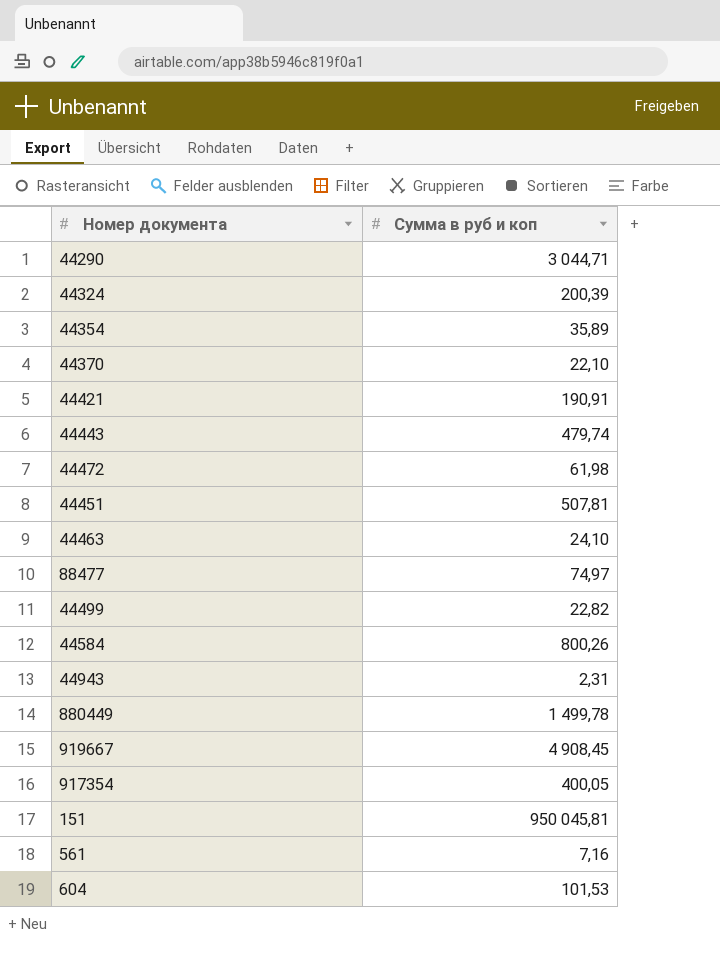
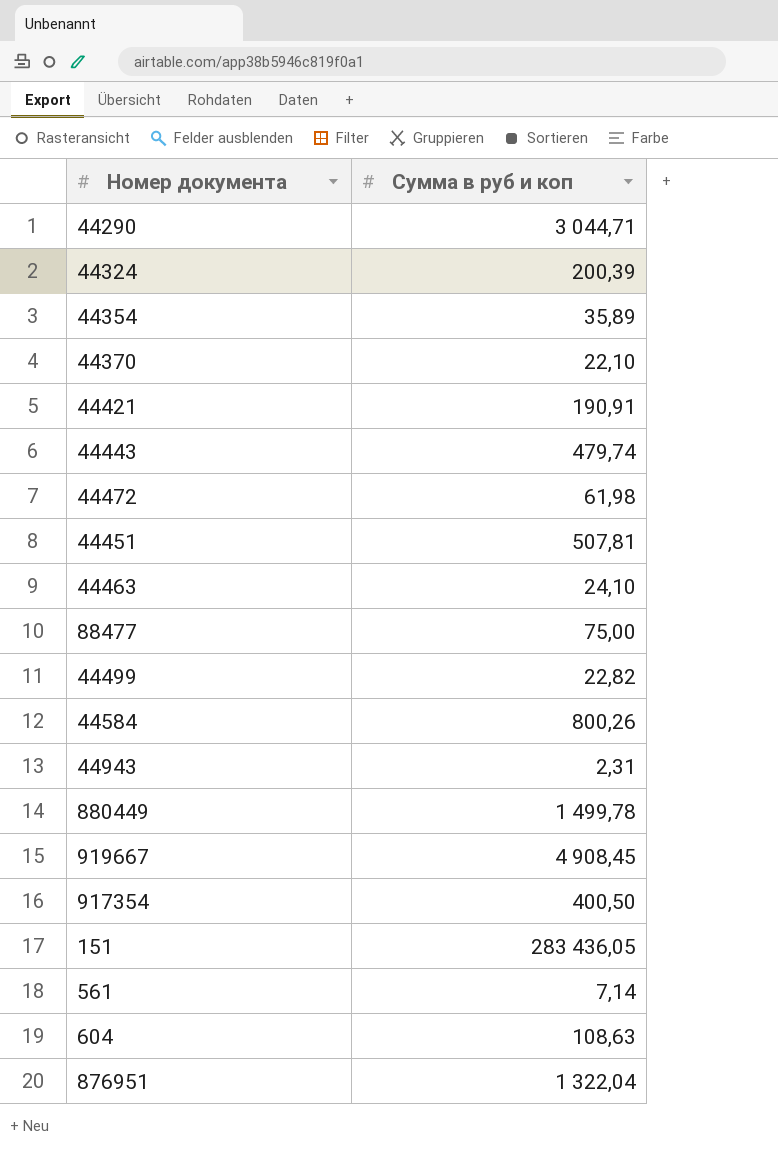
88477 | Сумма в руб и коп: 74,97 -> 75,00
917354 | Сумма в руб и коп: 400,05 -> 400,50
151 | Сумма в руб и коп: 950 045,81 -> 283 436,05
561 | Сумма в руб и коп: 7,16 -> 7,14
604 | Сумма в руб и коп: 101,53 -> 108,63
row 876951: none -> 1 322,04

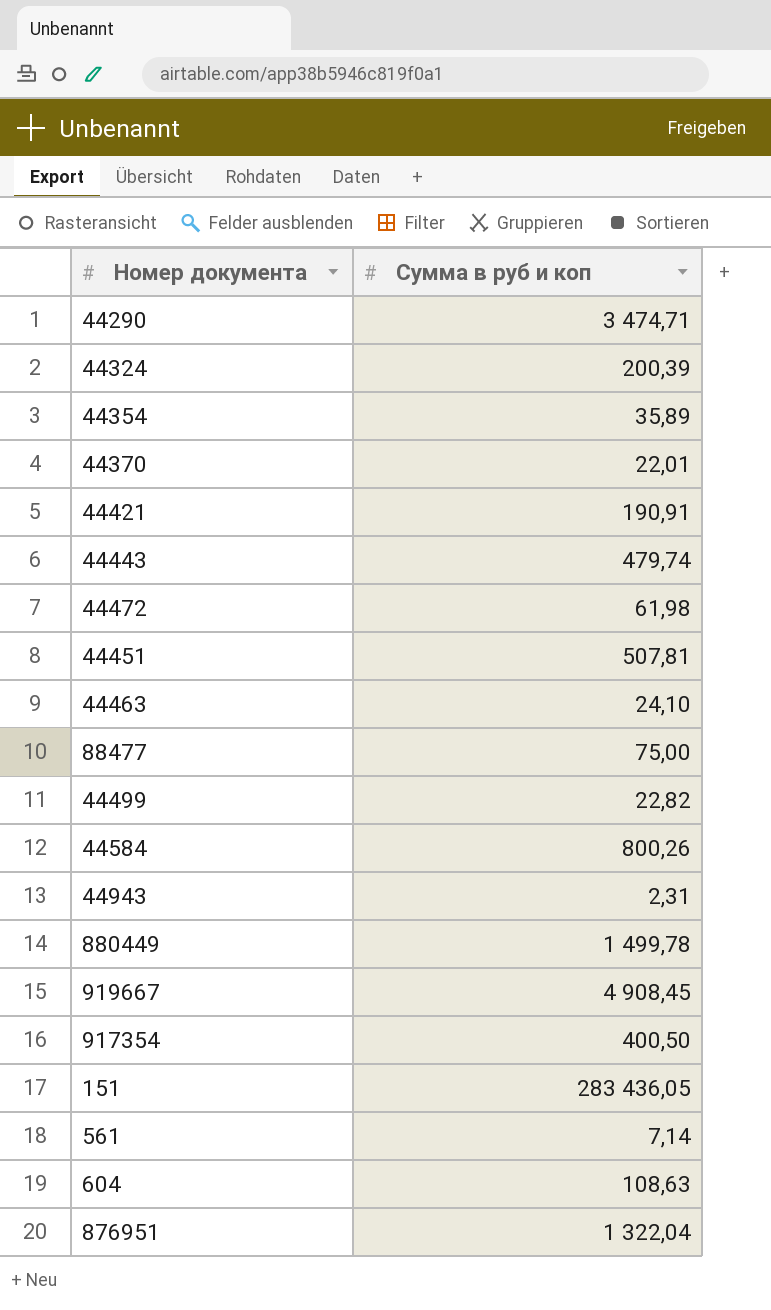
44290 | Сумма в руб и коп: 3 044,71 -> 3 474,71
44370 | Сумма в руб и коп: 22,10 -> 22,01

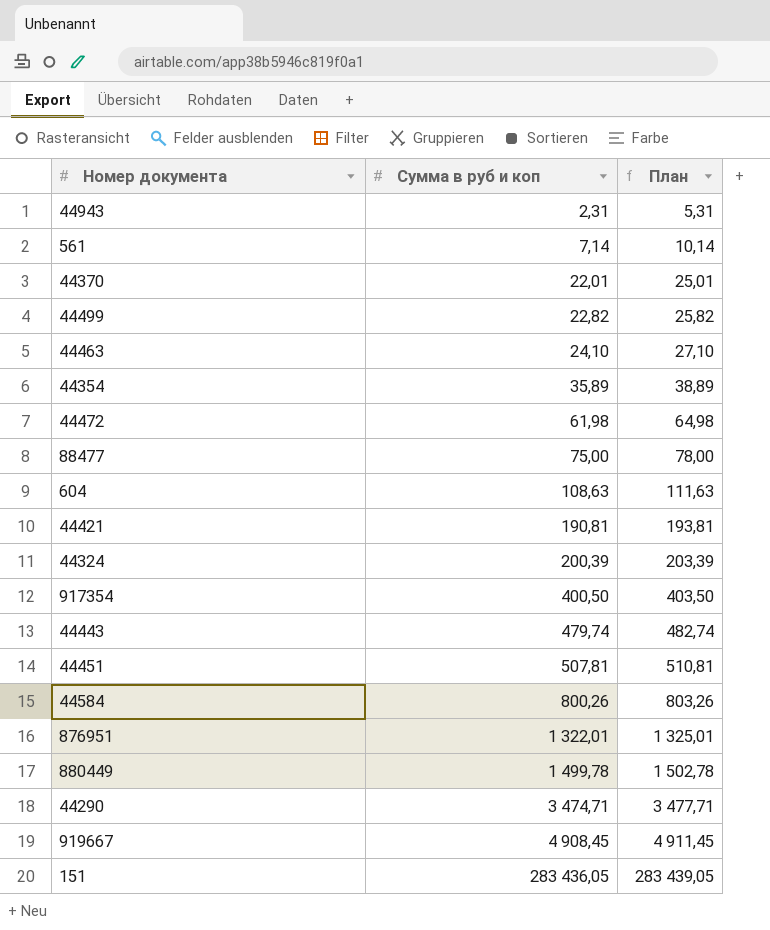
row order: none -> Сумма в руб и коп ascending
column План | formula: none -> [Сумма в руб и коп] + 3
44421 | Сумма в руб и коп: 190,91 -> 190,81
876951 | Сумма в руб и коп: 1 322,04 -> 1 322,01

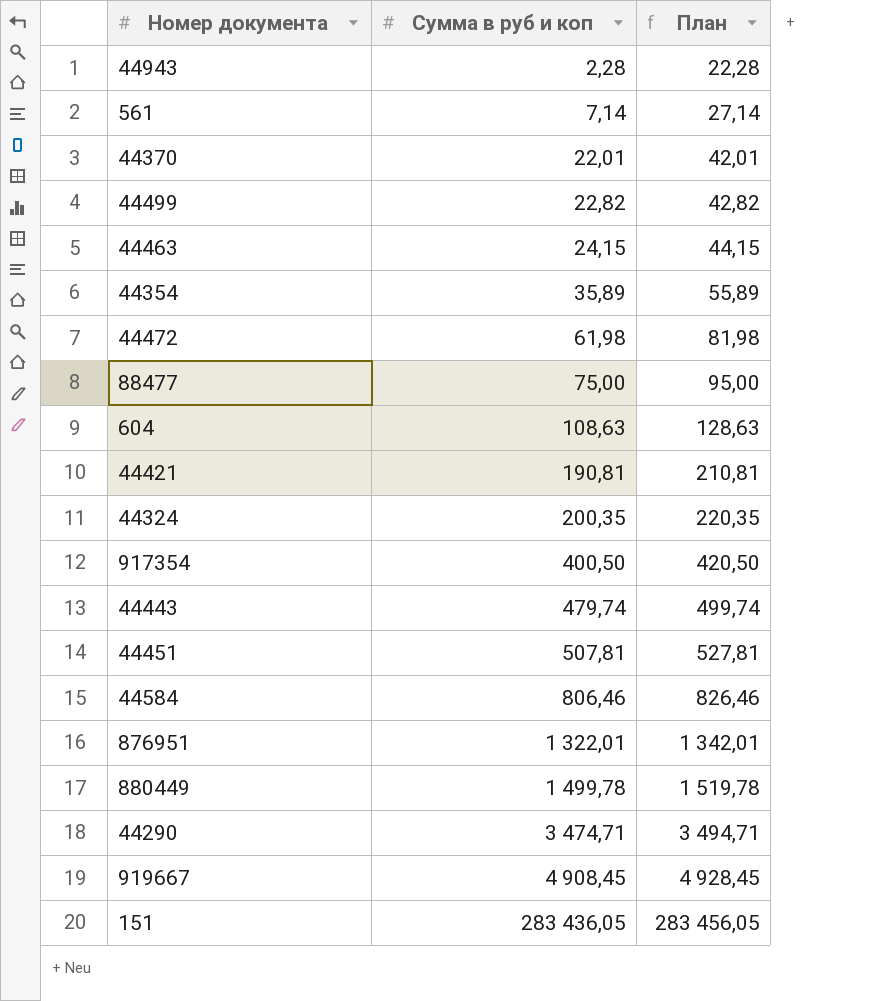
column План | formula: [Сумма в руб и коп] + 3 -> [Сумма в руб и коп] + 20
44943 | Сумма в руб и коп: 2,31 -> 2,28
44463 | Сумма в руб и коп: 24,10 -> 24,15
44324 | Сумма в руб и коп: 200,39 -> 200,35
44584 | Сумма в руб и коп: 800,26 -> 806,46

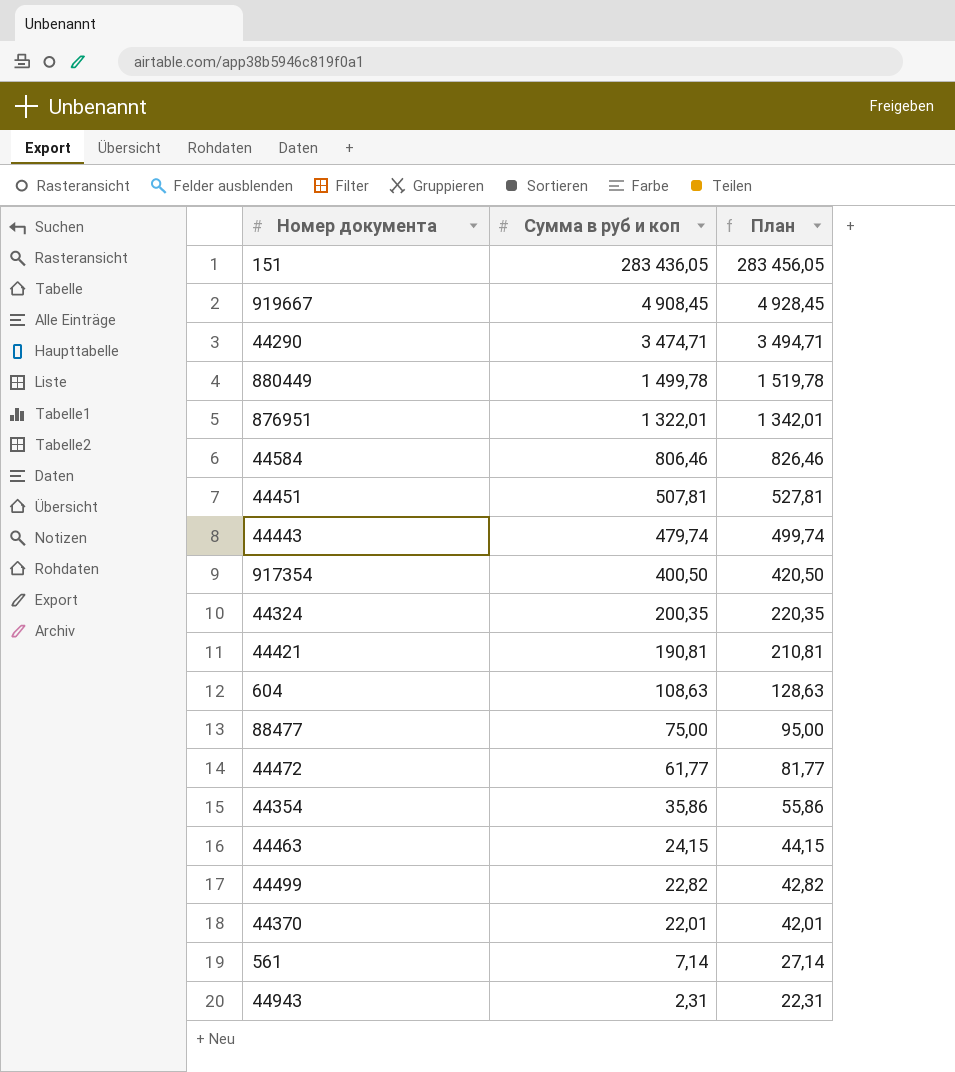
row order: Сумма в руб и коп ascending -> Сумма в руб и коп descending
44472 | Сумма в руб и коп: 61,98 -> 61,77
44472 | План: 81,98 -> 81,77
44354 | Сумма в руб и коп: 35,89 -> 35,86
44354 | План: 55,89 -> 55,86
44943 | Сумма в руб и коп: 2,28 -> 2,31
44943 | План: 22,28 -> 22,31

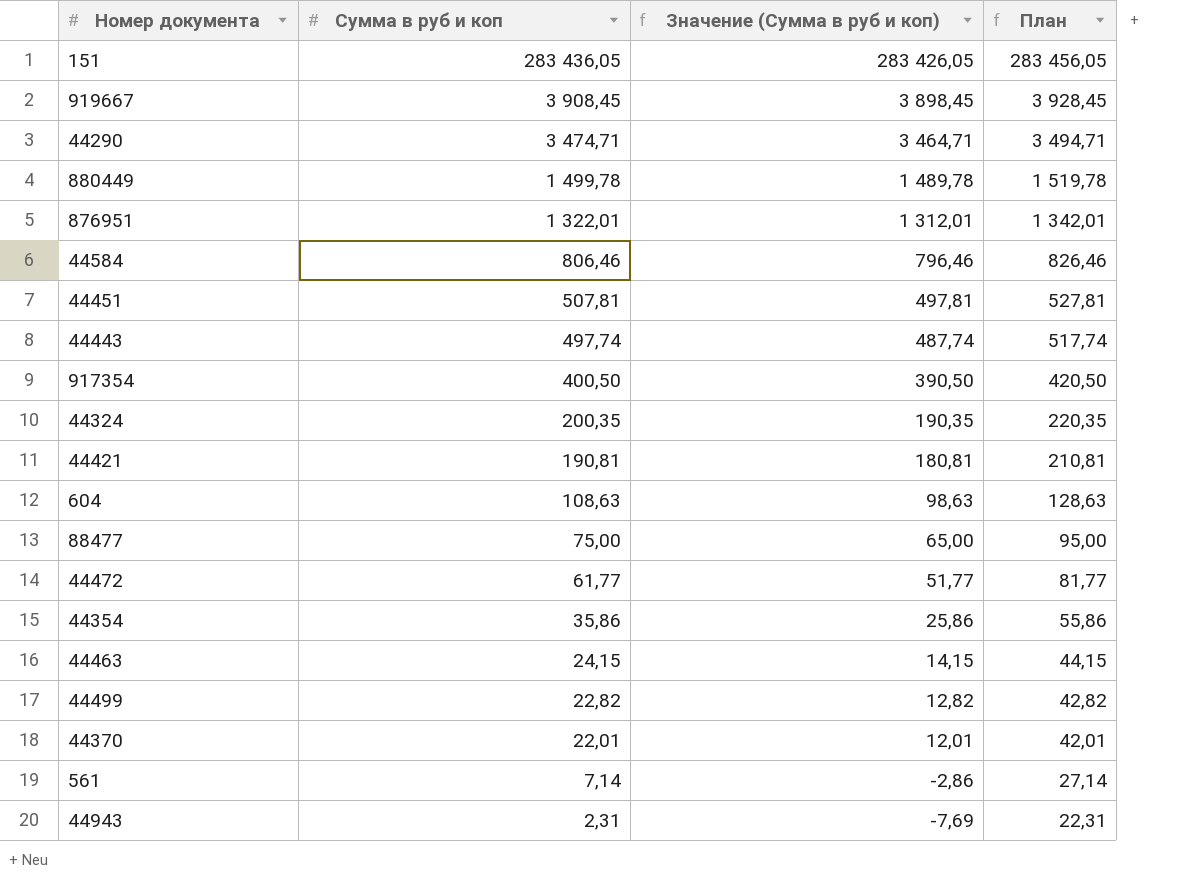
column Значение (Сумма в руб и коп) | formula: none -> [Сумма в руб и коп] - 10
919667 | Сумма в руб и коп: 4 908,45 -> 3 908,45
919667 | План: 4 928,45 -> 3 928,45
44443 | Сумма в руб и коп: 479,74 -> 497,74
44443 | План: 499,74 -> 517,74

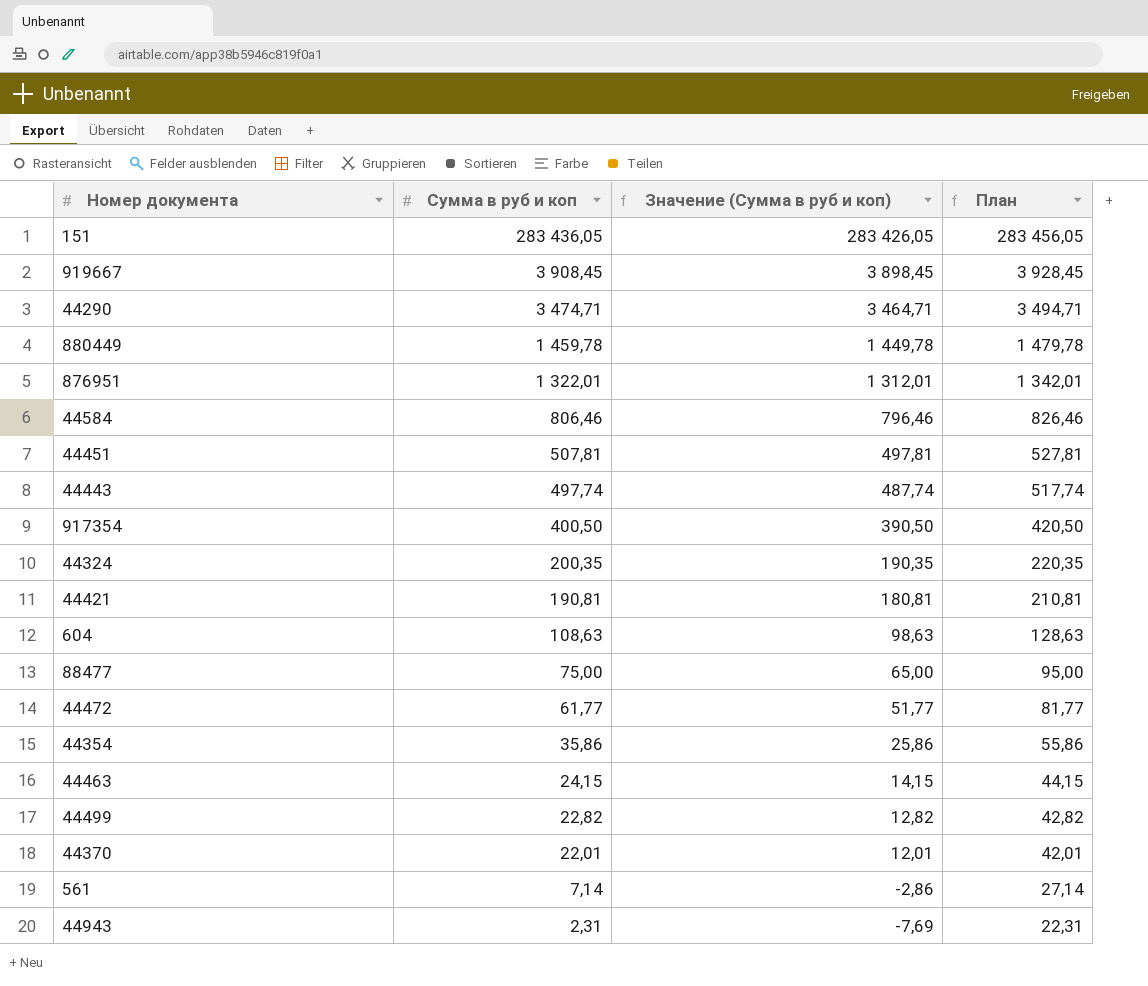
880449 | Сумма в руб и коп: 1 499,78 -> 1 459,78
880449 | Значение (Сумма в руб и коп): 1 489,78 -> 1 449,78
880449 | План: 1 519,78 -> 1 479,78

